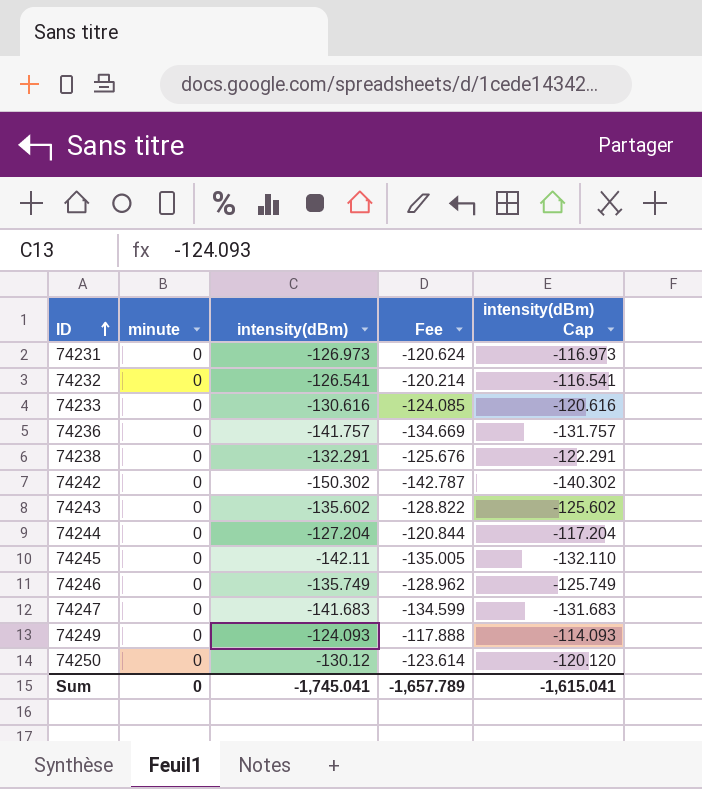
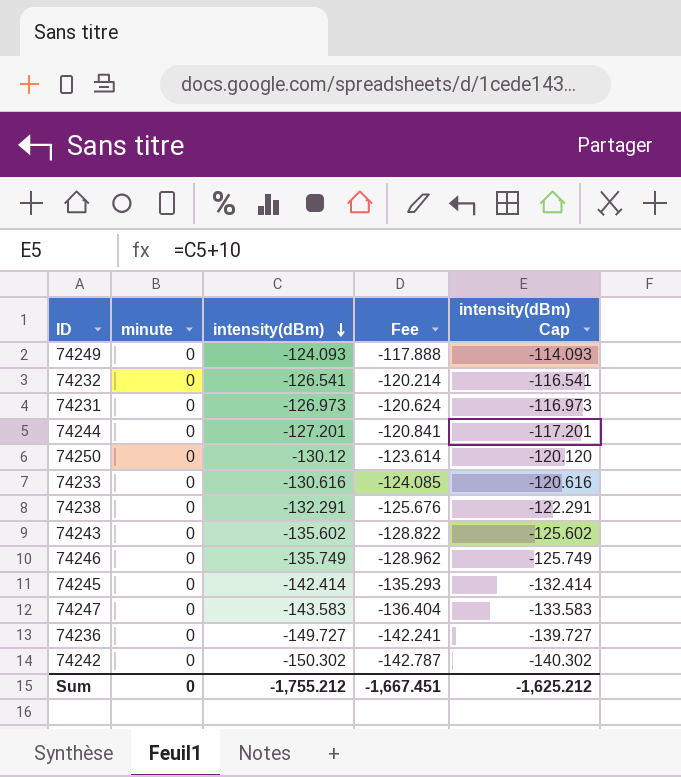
row order: ID ascending -> intensity(dBm) descending
74244 | intensity(dBm): -127.204 -> -127.201
74244 | Fee: -120.844 -> -120.841
74244 | intensity(dBm) Cap: -117.204 -> -117.201
74245 | intensity(dBm): -142.11 -> -142.414
74245 | Fee: -135.005 -> -135.293
74245 | intensity(dBm) Cap: -132.110 -> -132.414
74247 | intensity(dBm): -141.683 -> -143.583
74247 | Fee: -134.599 -> -136.404
74247 | intensity(dBm) Cap: -131.683 -> -133.583
74236 | intensity(dBm): -141.757 -> -149.727
74236 | Fee: -134.669 -> -142.241
74236 | intensity(dBm) Cap: -131.757 -> -139.727
Sum | intensity(dBm): -1,745.041 -> -1,755.212
Sum | Fee: -1,657.789 -> -1,667.451
Sum | intensity(dBm) Cap: -1,615.041 -> -1,625.212

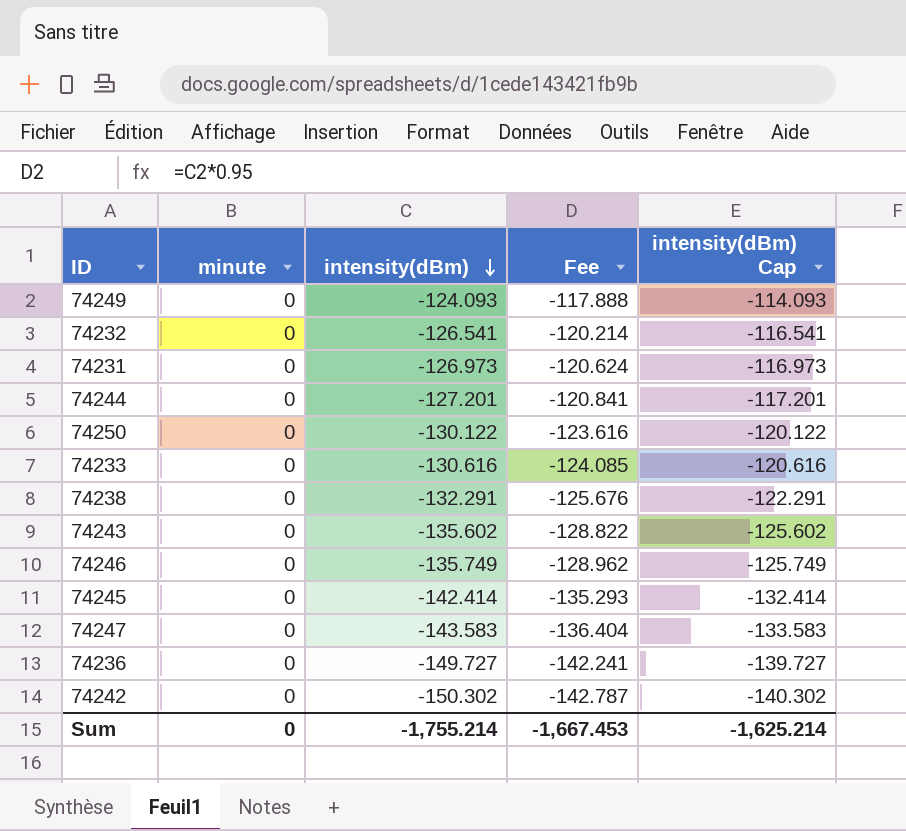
74250 | intensity(dBm): -130.12 -> -130.122
74250 | Fee: -123.614 -> -123.616
74250 | intensity(dBm) Cap: -120.120 -> -120.122
Sum | intensity(dBm): -1,755.212 -> -1,755.214
Sum | Fee: -1,667.451 -> -1,667.453
Sum | intensity(dBm) Cap: -1,625.212 -> -1,625.214

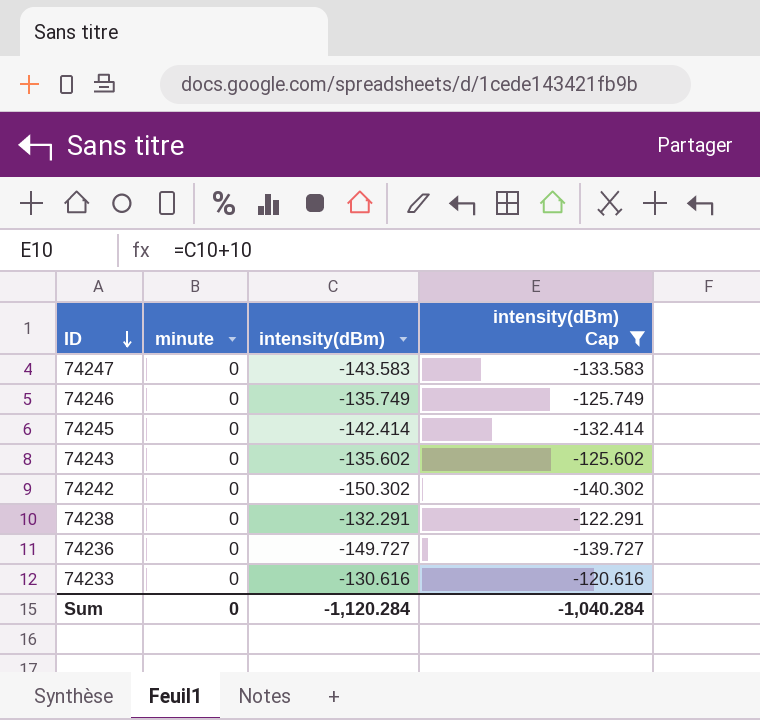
filter: none -> intensity(dBm) Cap <= -120.616
row order: intensity(dBm) descending -> ID descending
column Fee | formula: [intensity(dBm)] * 0.95 -> none
Sum | intensity(dBm): -1,755.214 -> -1,120.284
Sum | intensity(dBm) Cap: -1,625.214 -> -1,040.284

